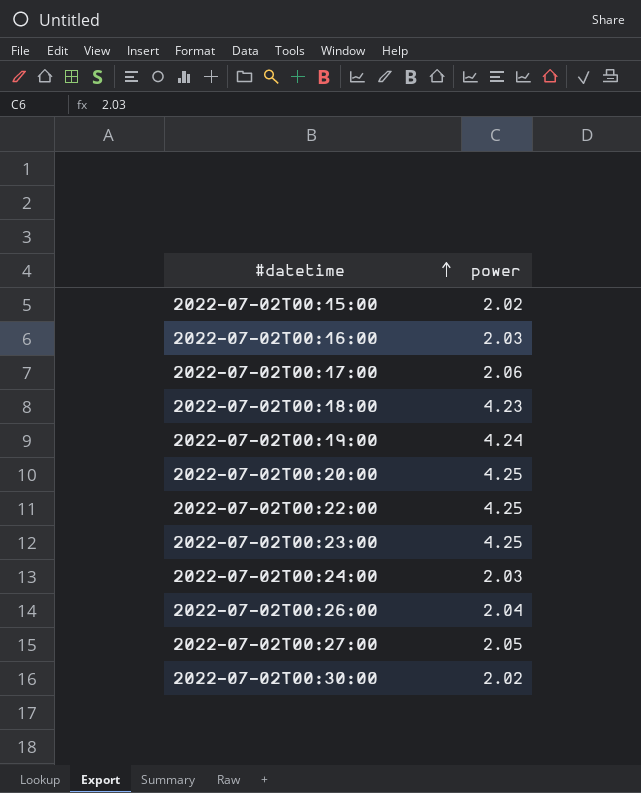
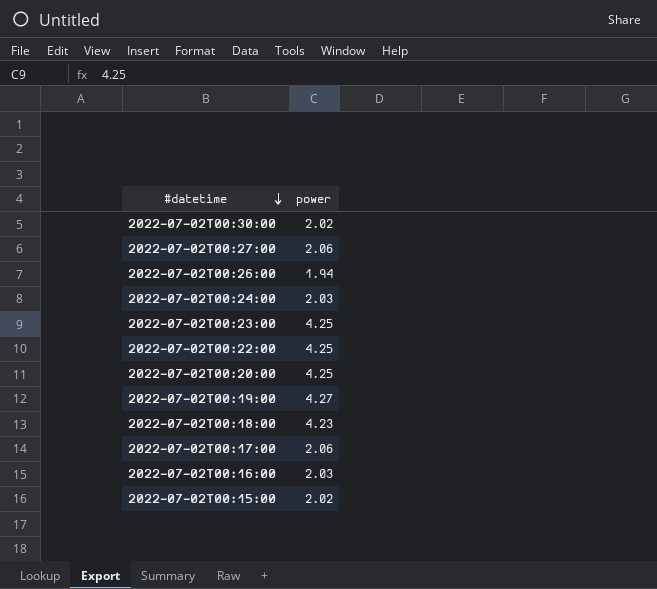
row order: #datetime ascending -> #datetime descending
2022-07-02T00:27:00 | power: 2.05 -> 2.06
2022-07-02T00:26:00 | power: 2.04 -> 1.94
2022-07-02T00:19:00 | power: 4.24 -> 4.27

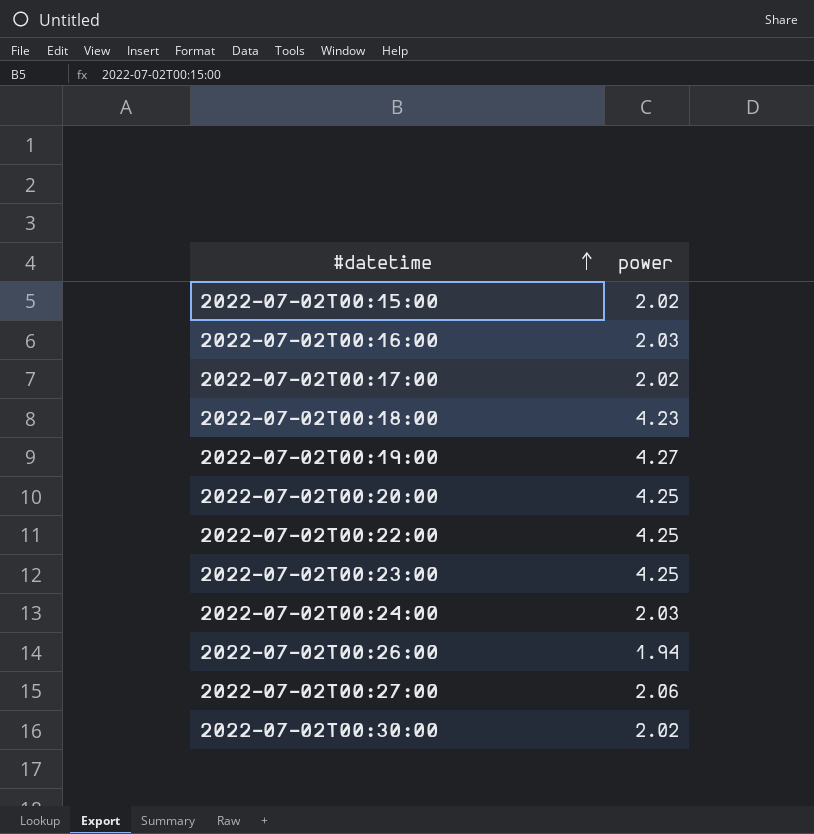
row order: #datetime descending -> #datetime ascending
2022-07-02T00:17:00 | power: 2.06 -> 2.02

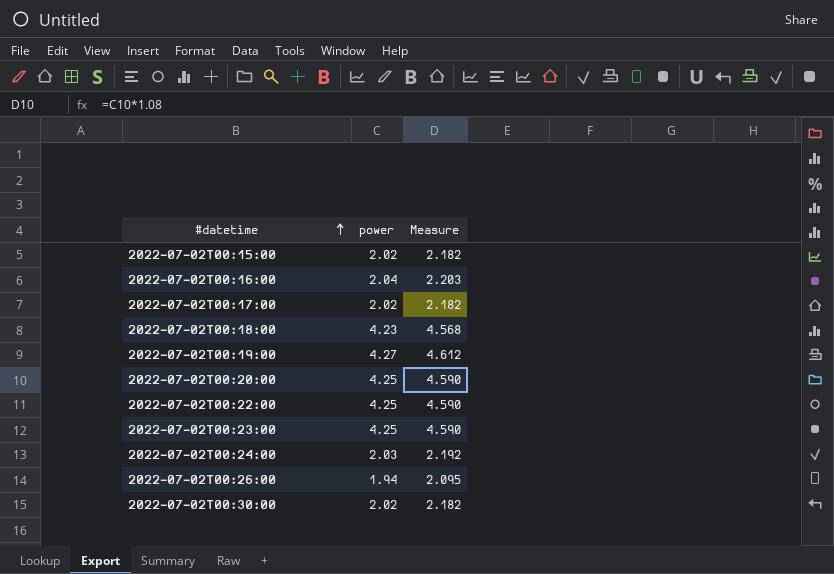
column Measure | formula: none -> [power] * 1.08
row 2022-07-02T00:27:00: 2.06 -> none
2022-07-02T00:16:00 | power: 2.03 -> 2.04

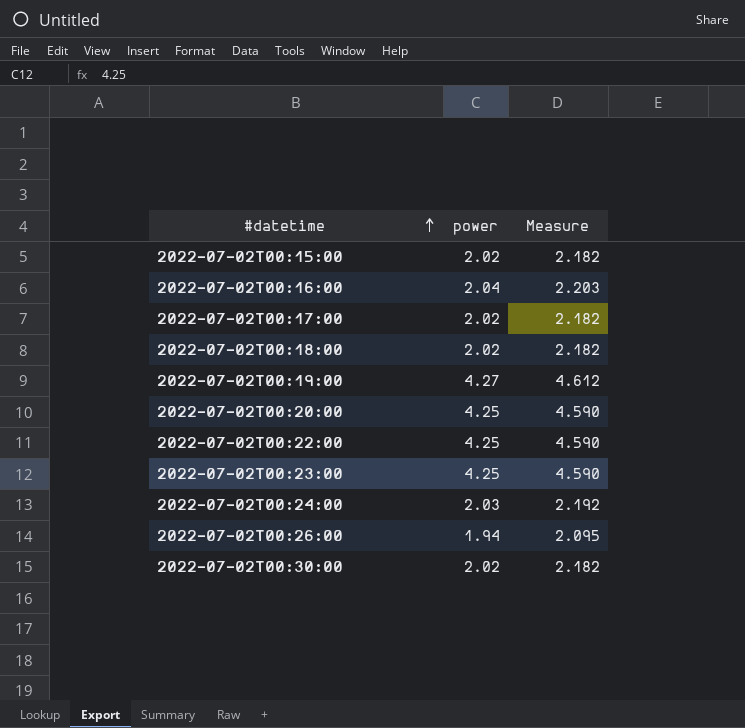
2022-07-02T00:18:00 | power: 4.23 -> 2.02
2022-07-02T00:18:00 | Measure: 4.568 -> 2.182

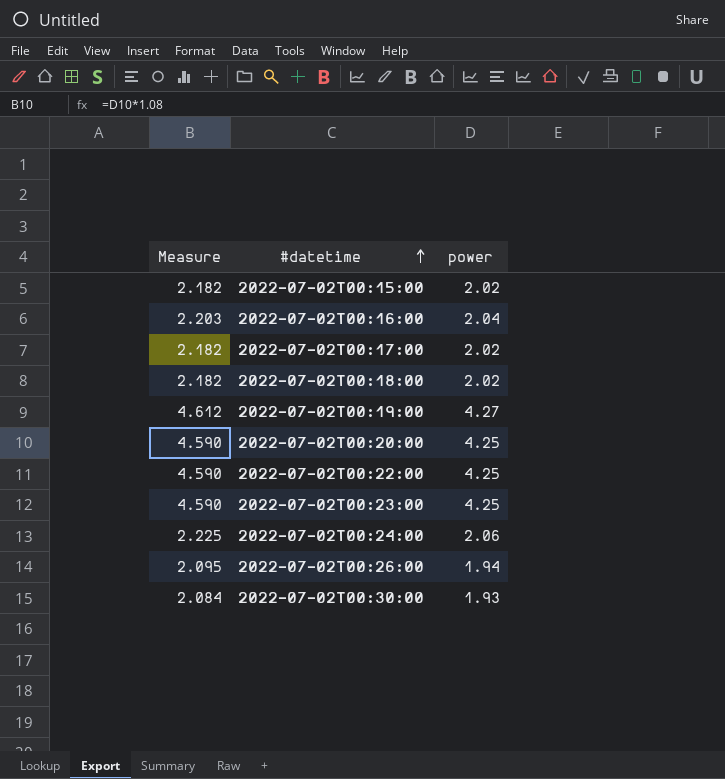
column Measure | position: 3 -> 1
2022-07-02T00:24:00 | Measure: 2.192 -> 2.225
2022-07-02T00:24:00 | power: 2.03 -> 2.06
2022-07-02T00:30:00 | Measure: 2.182 -> 2.084
2022-07-02T00:30:00 | power: 2.02 -> 1.93

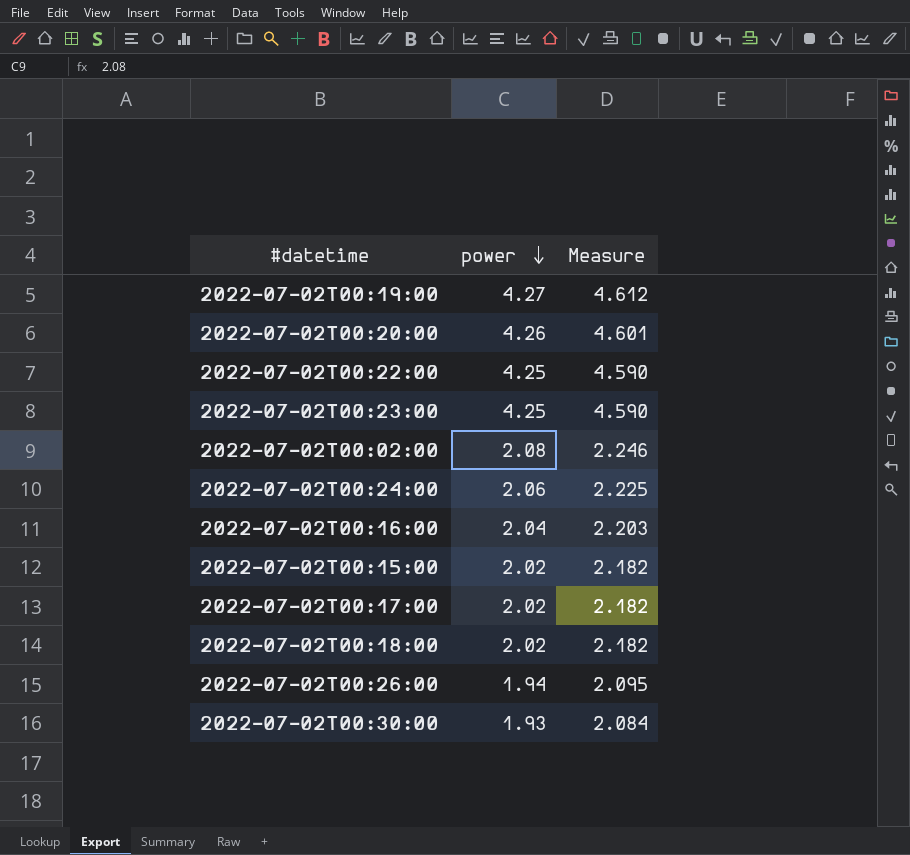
row order: #datetime ascending -> power descending
column Measure | position: 1 -> 3
2022-07-02T00:20:00 | power: 4.25 -> 4.26
2022-07-02T00:20:00 | Measure: 4.590 -> 4.601
row 2022-07-02T00:02:00: none -> 2.08 | 2.246

